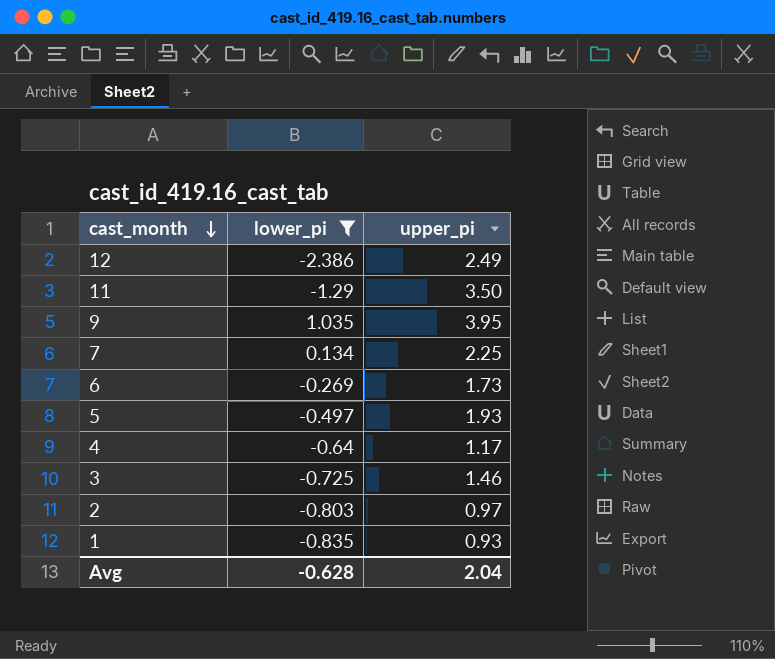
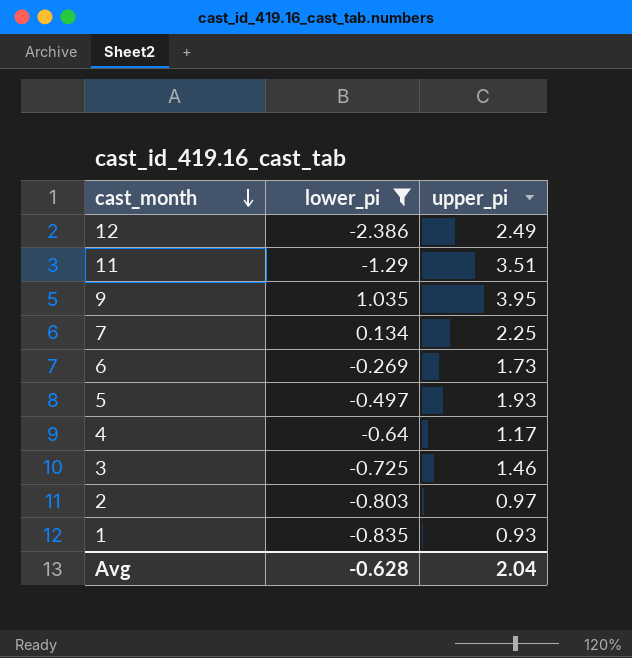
11 | upper_pi: 3.50 -> 3.51

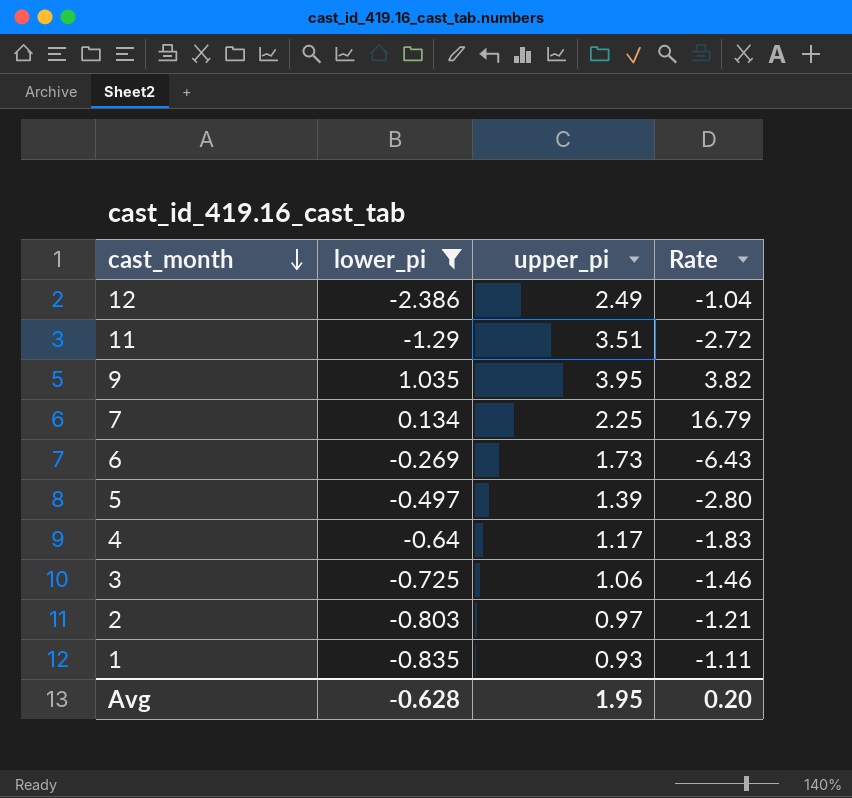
column Rate | formula: none -> [upper_pi] / [lower_pi]
5 | upper_pi: 1.93 -> 1.39
3 | upper_pi: 1.46 -> 1.06
Avg | upper_pi: 2.04 -> 1.95

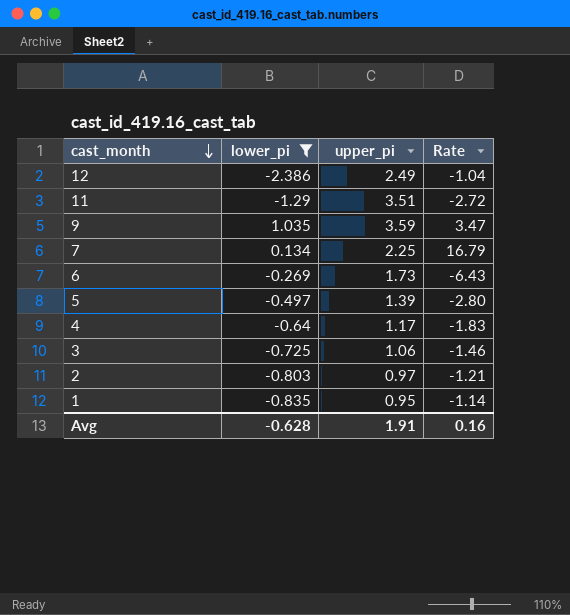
9 | upper_pi: 3.95 -> 3.59
9 | Rate: 3.82 -> 3.47
1 | upper_pi: 0.93 -> 0.95
1 | Rate: -1.11 -> -1.14
Avg | upper_pi: 1.95 -> 1.91
Avg | Rate: 0.20 -> 0.16

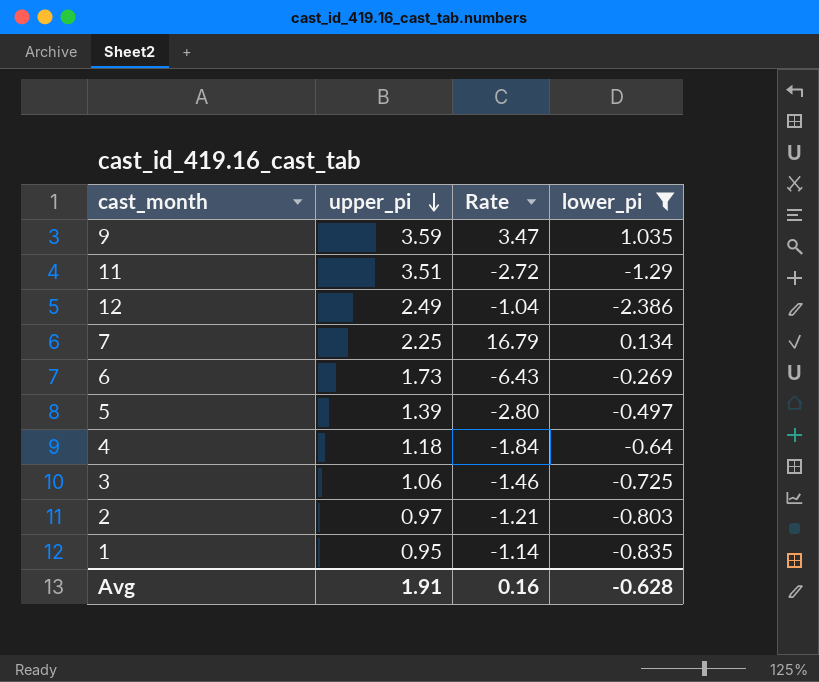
row order: cast_month descending -> upper_pi descending
column lower_pi | position: 2 -> 4
4 | upper_pi: 1.17 -> 1.18
4 | Rate: -1.83 -> -1.84

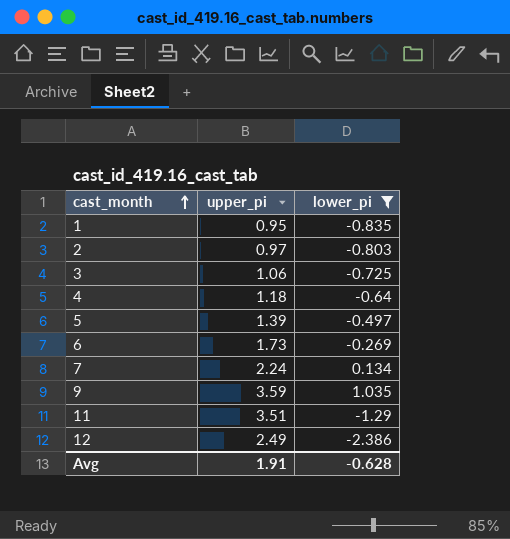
row order: upper_pi descending -> cast_month ascending
column Rate | formula: [upper_pi] / [lower_pi] -> none
7 | upper_pi: 2.25 -> 2.24

